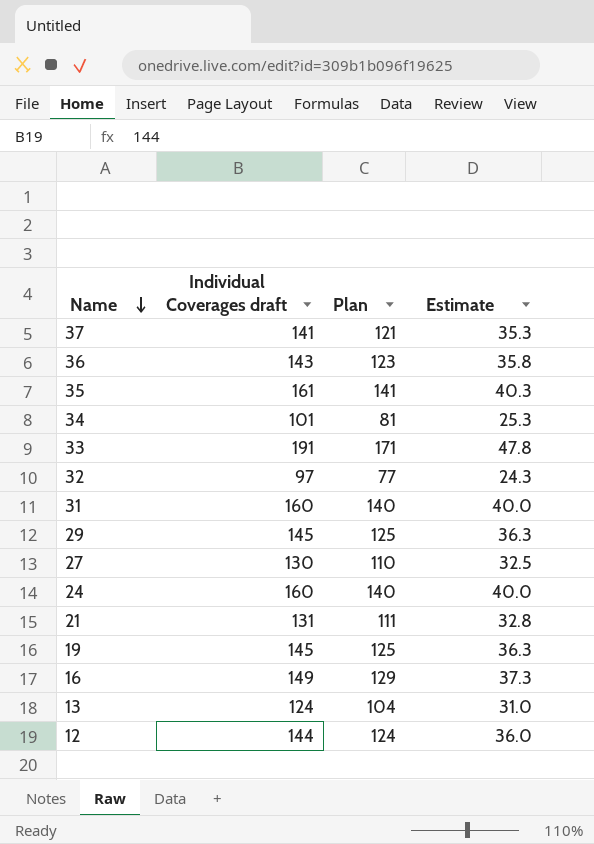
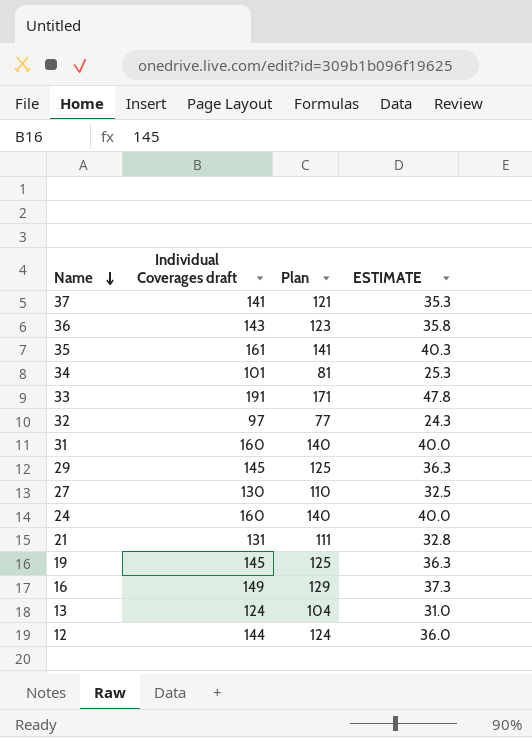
column name: Estimate -> ESTIMATE

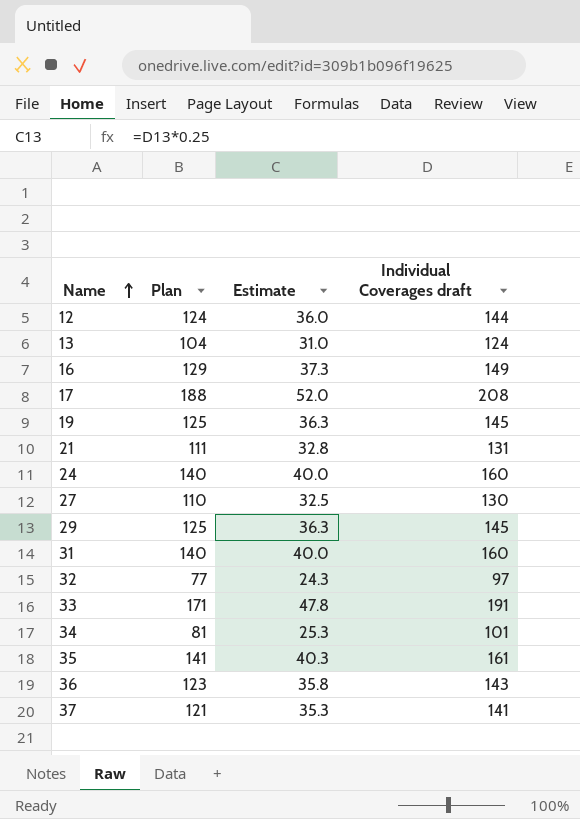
row order: Name descending -> Name ascending
column name: ESTIMATE -> Estimate
column Individual Coverages draft | position: 2 -> 4
row 17: none -> 188 | 52.0 | 208

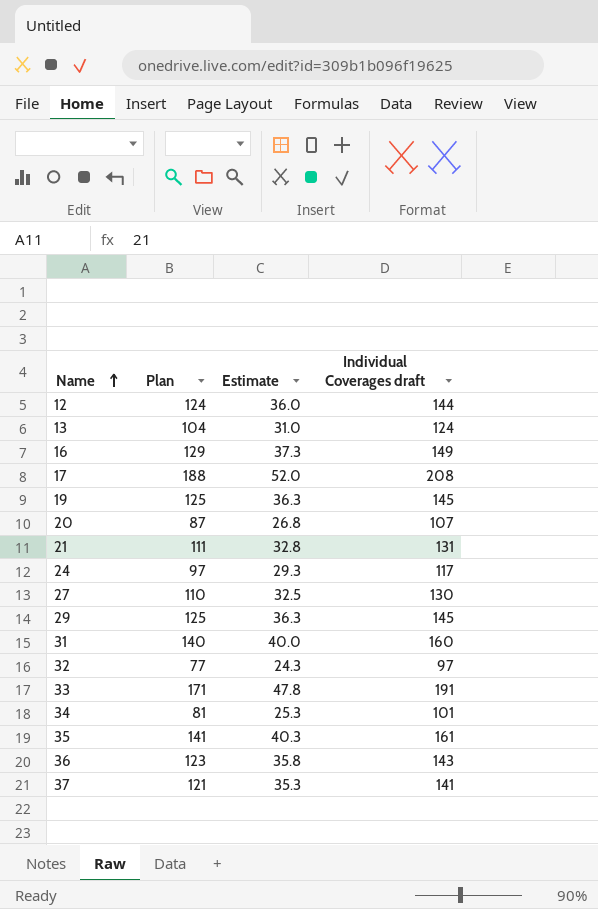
row 20: none -> 87 | 26.8 | 107
24 | Plan: 140 -> 97
24 | Estimate: 40.0 -> 29.3
24 | Individual Coverages draft: 160 -> 117

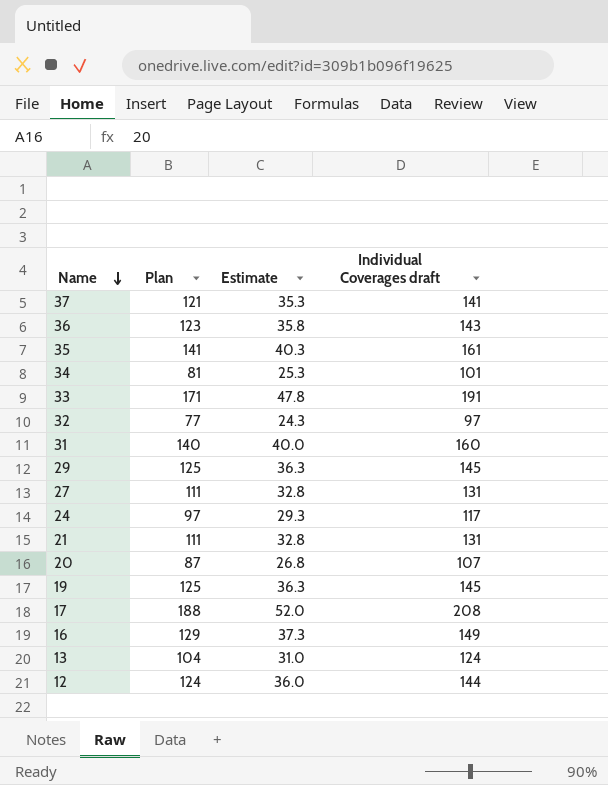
row order: Name ascending -> Name descending
27 | Plan: 110 -> 111
27 | Estimate: 32.5 -> 32.8
27 | Individual Coverages draft: 130 -> 131

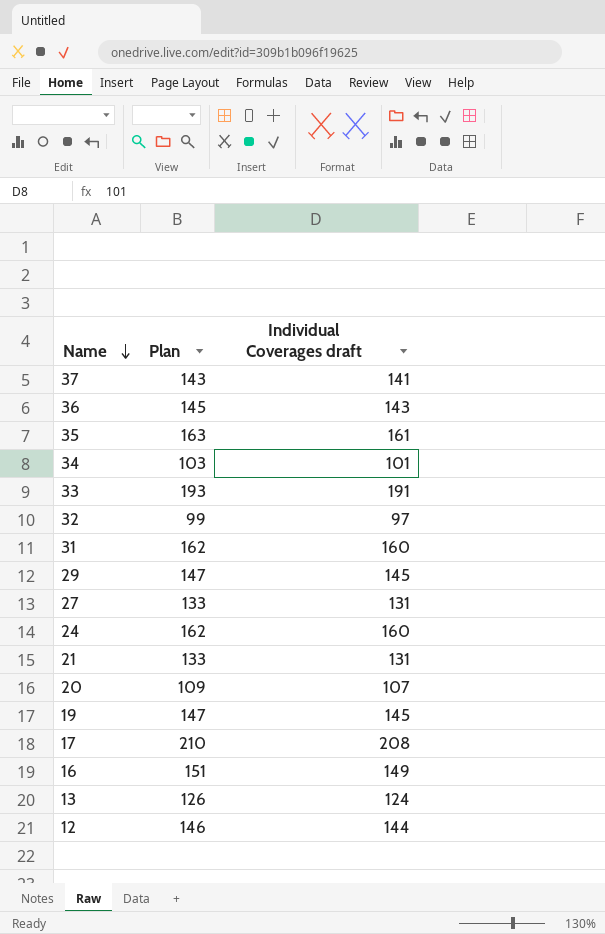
column Estimate | formula: [Individual Coverages draft] * 0.25 -> none
column Plan | formula: [Individual Coverages draft] - 20 -> [Individual Coverages draft] + 2
24 | Individual Coverages draft: 117 -> 160

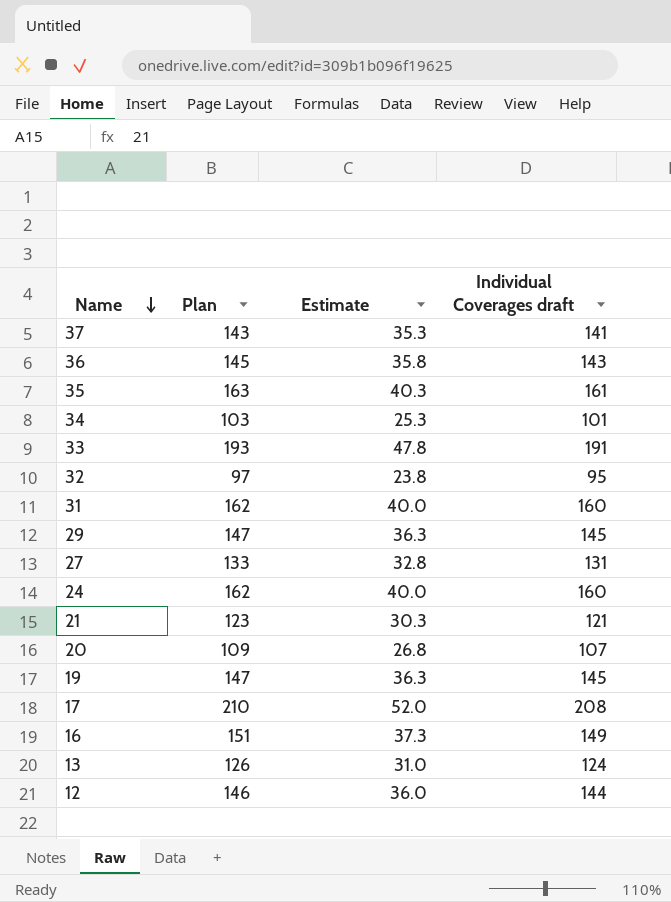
column Estimate | formula: none -> [Individual Coverages draft] * 0.25
32 | Plan: 99 -> 97
32 | Individual Coverages draft: 97 -> 95
21 | Plan: 133 -> 123
21 | Individual Coverages draft: 131 -> 121

